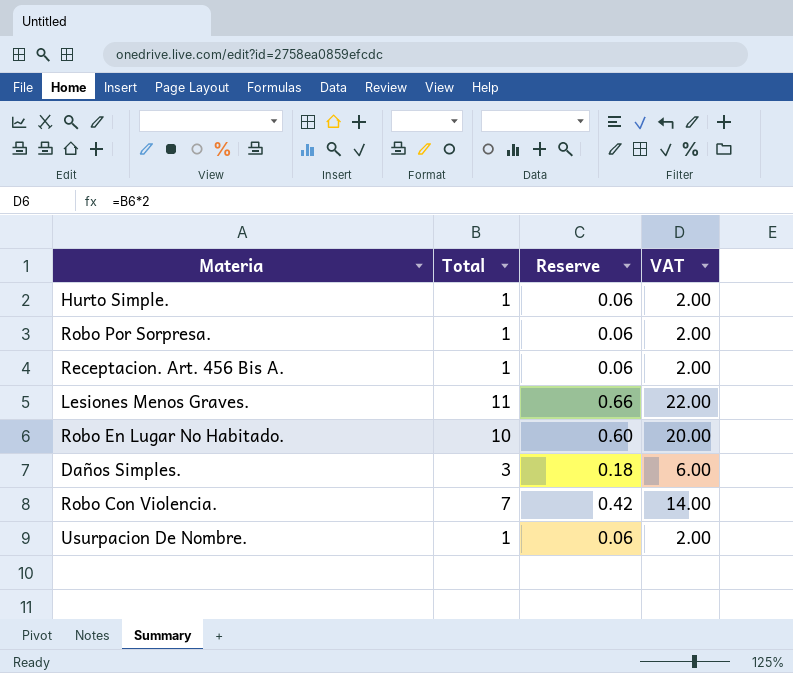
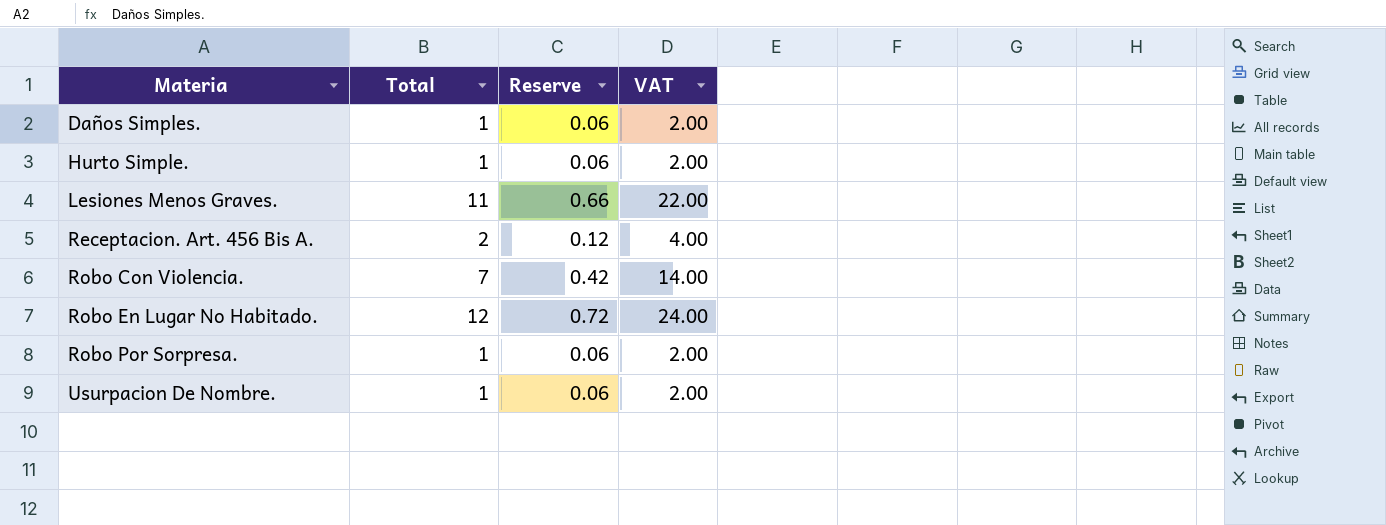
row order: none -> Materia ascending
Daños Simples. | Total: 3 -> 1
Daños Simples. | Reserve: 0.18 -> 0.06
Daños Simples. | VAT: 6.00 -> 2.00
Receptacion. Art. 456 Bis A. | Total: 1 -> 2
Receptacion. Art. 456 Bis A. | Reserve: 0.06 -> 0.12
Receptacion. Art. 456 Bis A. | VAT: 2.00 -> 4.00
Robo En Lugar No Habitado. | Total: 10 -> 12
Robo En Lugar No Habitado. | Reserve: 0.60 -> 0.72
Robo En Lugar No Habitado. | VAT: 20.00 -> 24.00

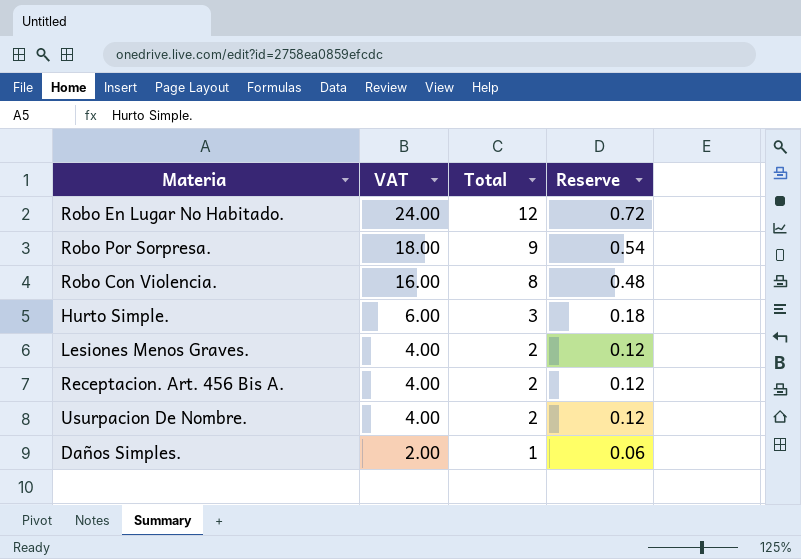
row order: Materia ascending -> VAT descending
column VAT | position: 4 -> 2
Robo Por Sorpresa. | VAT: 2.00 -> 18.00
Robo Por Sorpresa. | Total: 1 -> 9
Robo Por Sorpresa. | Reserve: 0.06 -> 0.54
Robo Con Violencia. | VAT: 14.00 -> 16.00
Robo Con Violencia. | Total: 7 -> 8
Robo Con Violencia. | Reserve: 0.42 -> 0.48
Hurto Simple. | VAT: 2.00 -> 6.00
Hurto Simple. | Total: 1 -> 3
Hurto Simple. | Reserve: 0.06 -> 0.18
Lesiones Menos Graves. | VAT: 22.00 -> 4.00
Lesiones Menos Graves. | Total: 11 -> 2
Lesiones Menos Graves. | Reserve: 0.66 -> 0.12
Usurpacion De Nombre. | VAT: 2.00 -> 4.00
Usurpacion De Nombre. | Total: 1 -> 2
Usurpacion De Nombre. | Reserve: 0.06 -> 0.12

